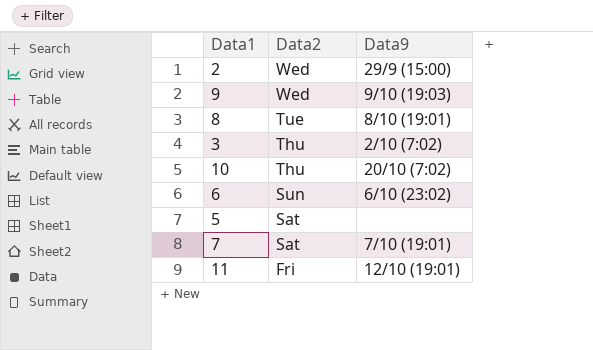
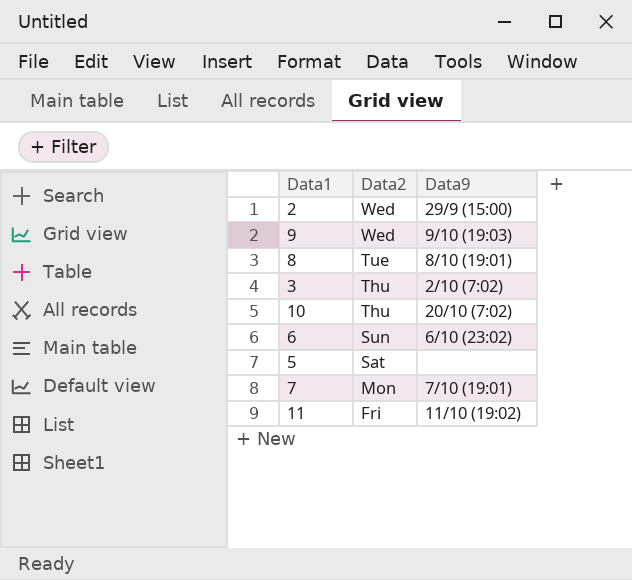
7 | Data2: Sat -> Mon
11 | Data9: 12/10 (19:01) -> 11/10 (19:02)

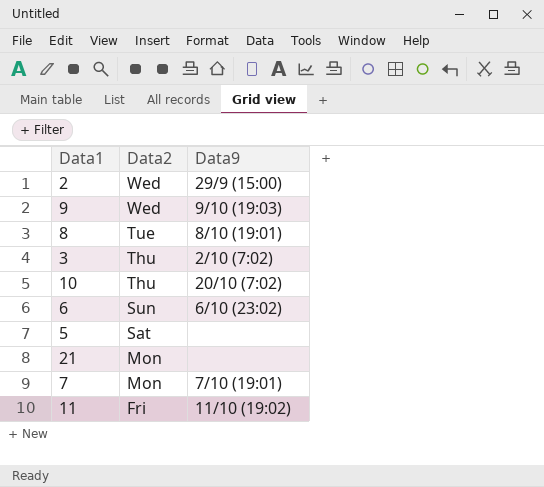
row 21: none -> Mon | none

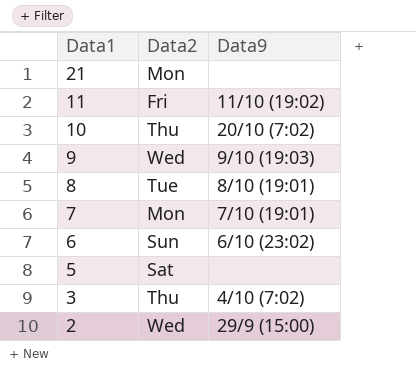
row order: Data2 descending -> Data1 descending
3 | Data9: 2/10 (7:02) -> 4/10 (7:02)

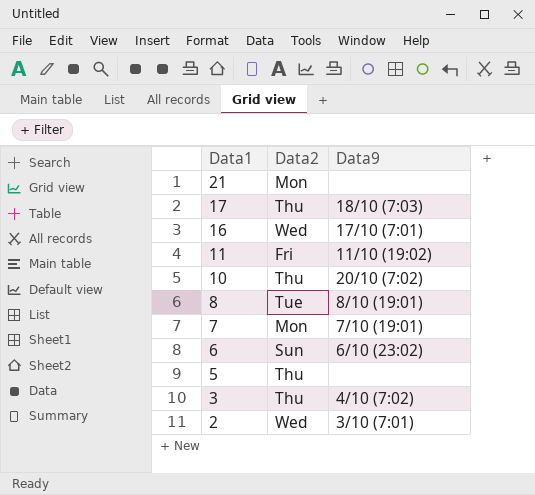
row 9: Wed | 9/10 (19:03) -> none
row 17: none -> Thu | 18/10 (7:03)
row 16: none -> Wed | 17/10 (7:01)
5 | Data2: Sat -> Thu
2 | Data9: 29/9 (15:00) -> 3/10 (7:01)

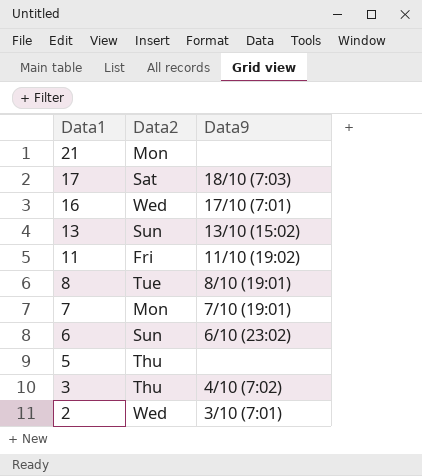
row 10: Thu | 20/10 (7:02) -> none
17 | Data2: Thu -> Sat
row 13: none -> Sun | 13/10 (15:02)

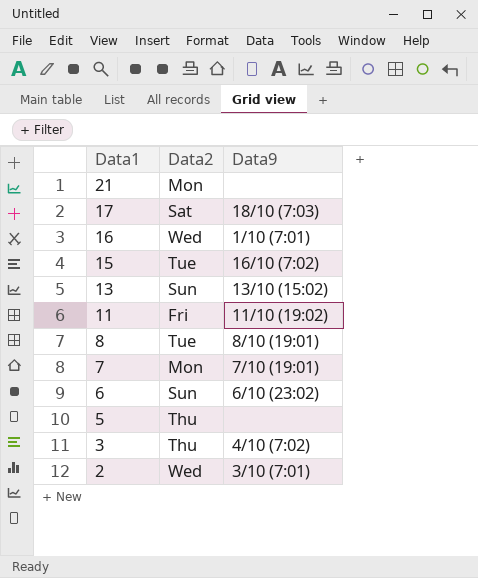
16 | Data9: 17/10 (7:01) -> 1/10 (7:01)
row 15: none -> Tue | 16/10 (7:02)

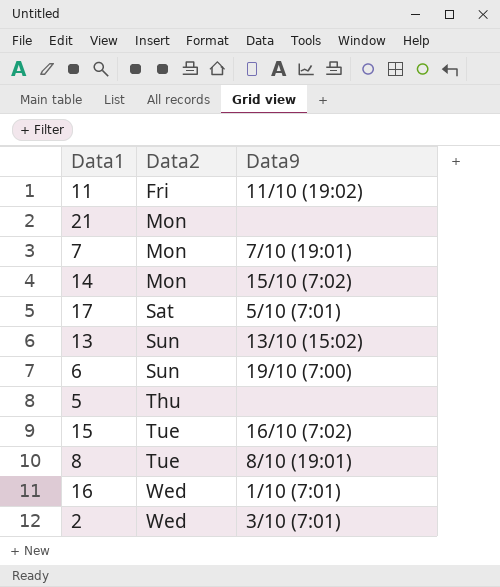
row order: Data1 descending -> Data2 ascending
row 3: Thu | 4/10 (7:02) -> none
row 14: none -> Mon | 15/10 (7:02)
17 | Data9: 18/10 (7:03) -> 5/10 (7:01)
6 | Data9: 6/10 (23:02) -> 19/10 (7:00)

